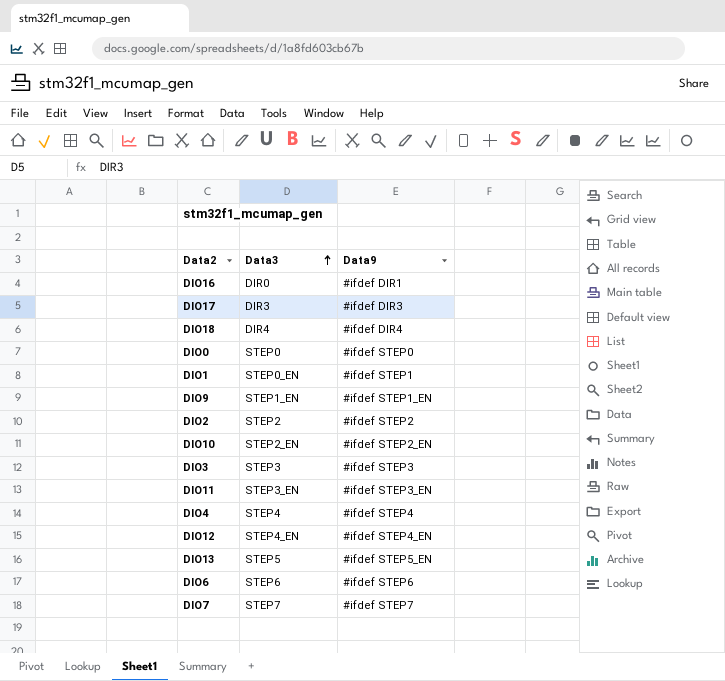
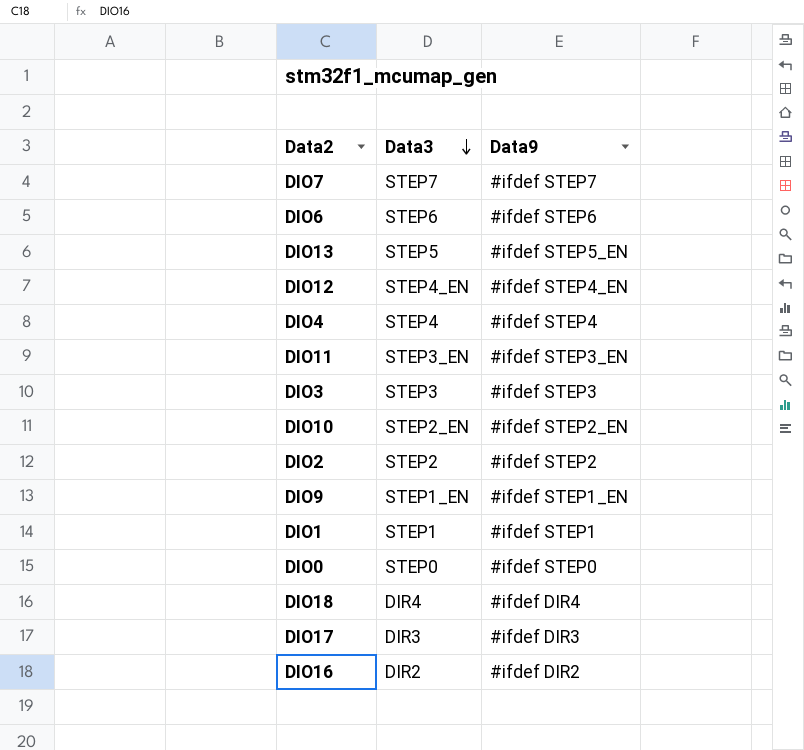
row order: Data3 ascending -> Data3 descending
DIO1 | Data3: STEP0_EN -> STEP1
DIO16 | Data3: DIR0 -> DIR2
DIO16 | Data9: #ifdef DIR1 -> #ifdef DIR2

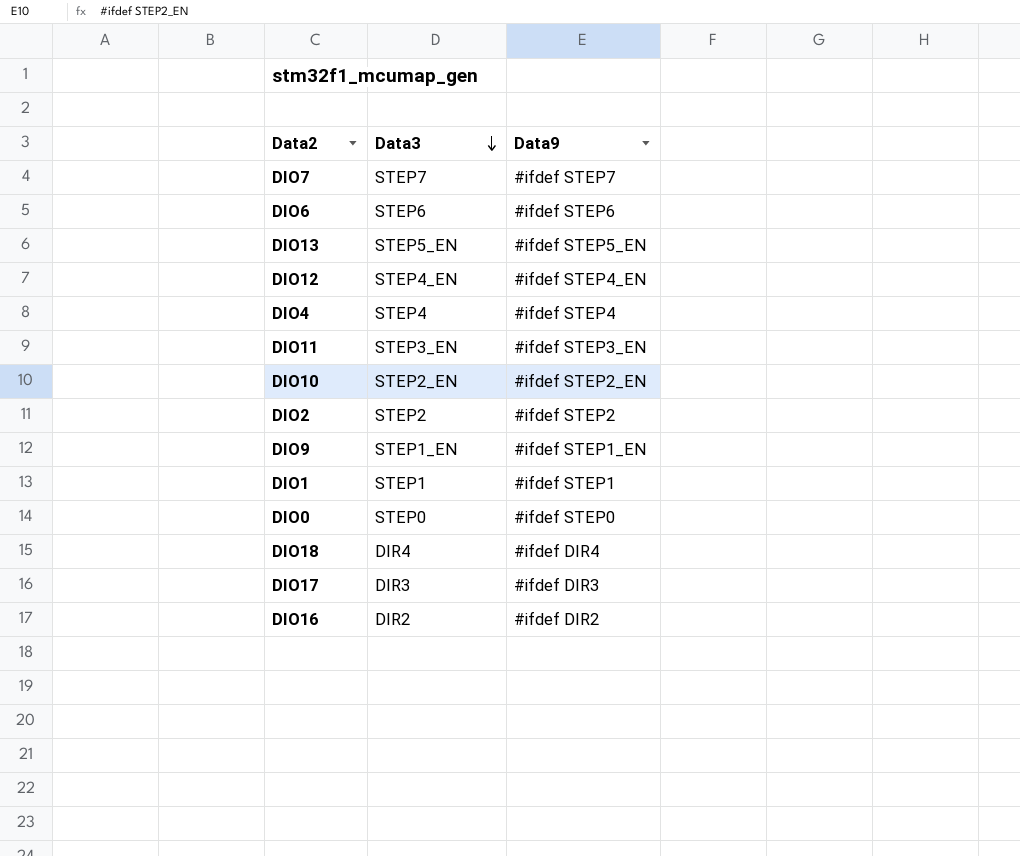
row DIO3: STEP3 | #ifdef STEP3 -> none
DIO13 | Data3: STEP5 -> STEP5_EN

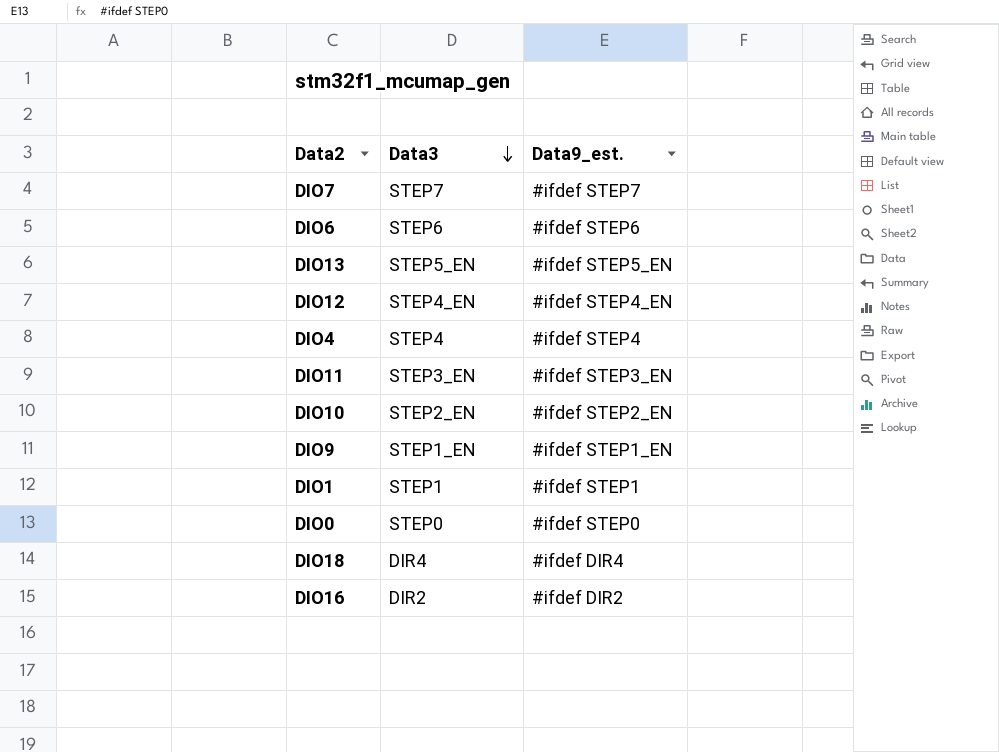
column name: Data9 -> Data9_est.
row DIO2: STEP2 | #ifdef STEP2 -> none
row DIO17: DIR3 | #ifdef DIR3 -> none

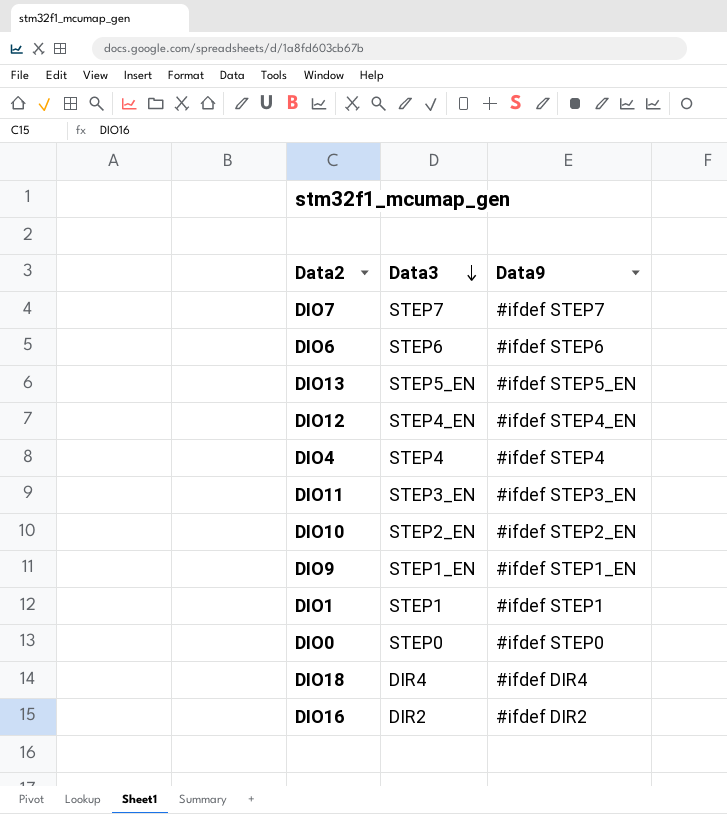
column name: Data9_est. -> Data9

